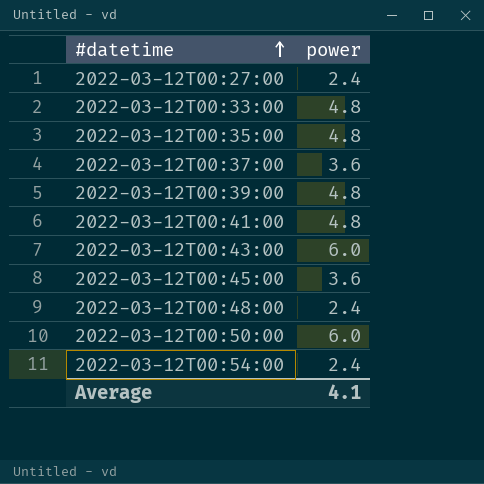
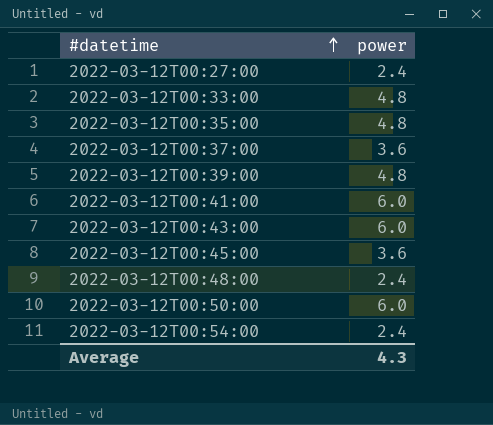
2022-03-12T00:41:00 | power: 4.8 -> 6.0
Average | power: 4.1 -> 4.3

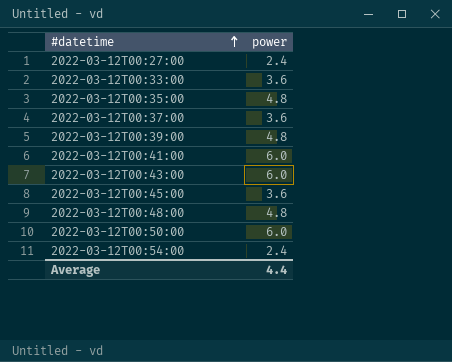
2022-03-12T00:33:00 | power: 4.8 -> 3.6
2022-03-12T00:48:00 | power: 2.4 -> 4.8
Average | power: 4.3 -> 4.4

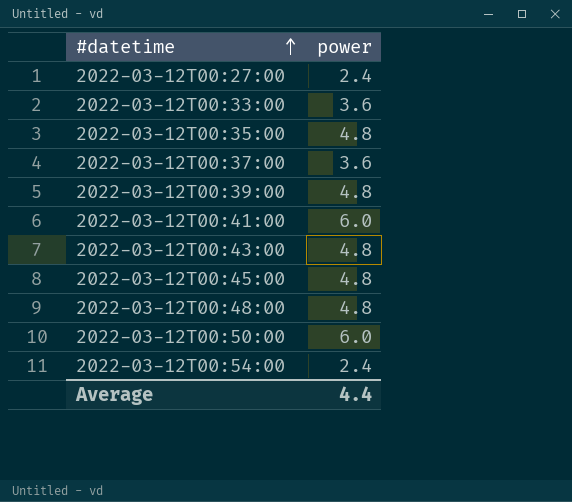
2022-03-12T00:43:00 | power: 6.0 -> 4.8
2022-03-12T00:45:00 | power: 3.6 -> 4.8

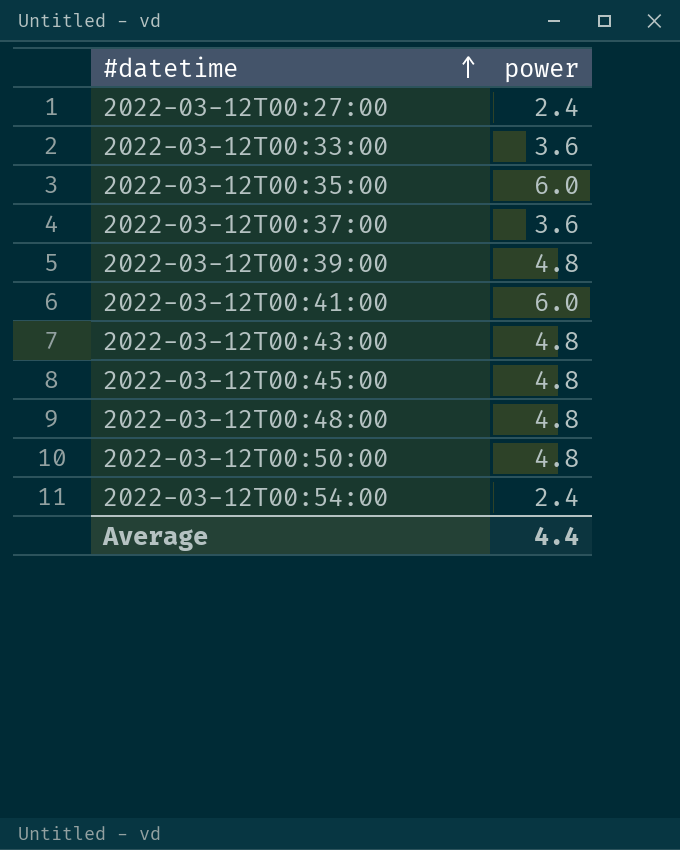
2022-03-12T00:35:00 | power: 4.8 -> 6.0
2022-03-12T00:50:00 | power: 6.0 -> 4.8

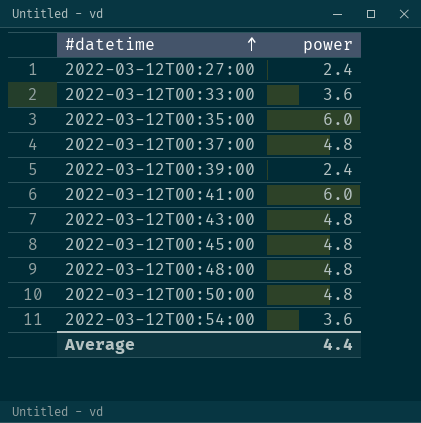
2022-03-12T00:37:00 | power: 3.6 -> 4.8
2022-03-12T00:39:00 | power: 4.8 -> 2.4
2022-03-12T00:54:00 | power: 2.4 -> 3.6

